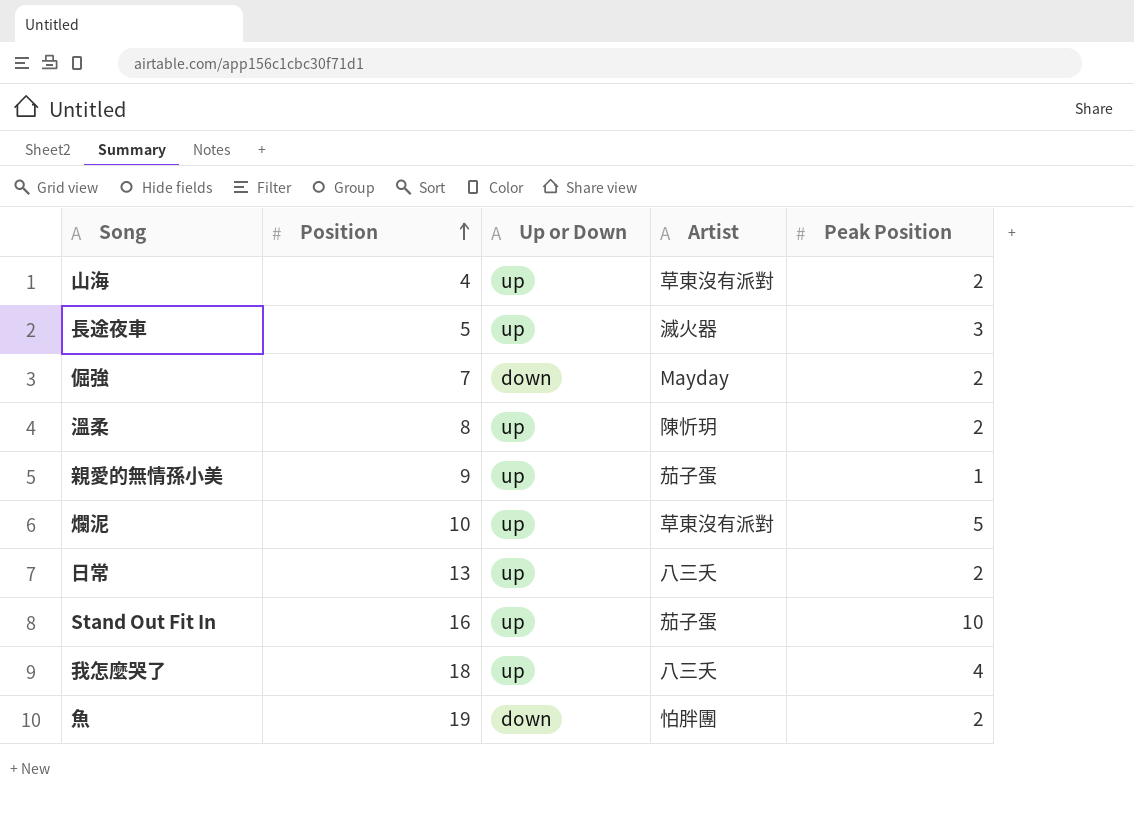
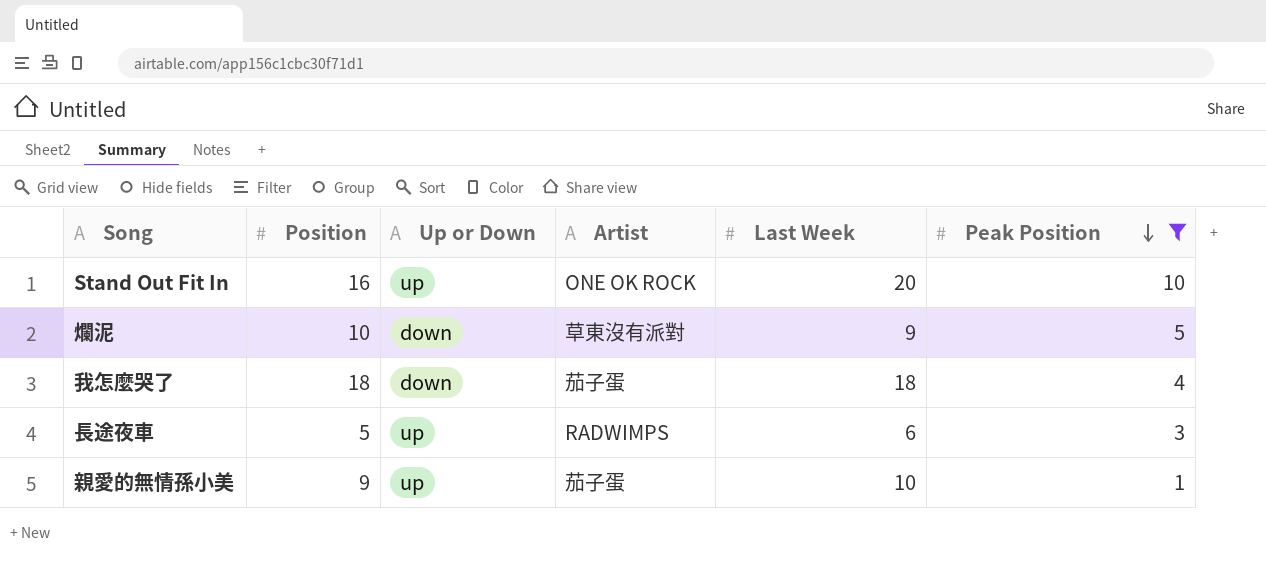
filter: none -> Peak Position != 2
row order: Position ascending -> Peak Position descending
column Last Week | position: none -> 5
Stand Out Fit In | Artist: 茄子蛋 -> ONE OK ROCK
爛泥 | Up or Down: up -> down
我怎麼哭了 | Up or Down: up -> down
我怎麼哭了 | Artist: 八三夭 -> 茄子蛋
長途夜車 | Artist: 滅火器 -> RADWIMPS

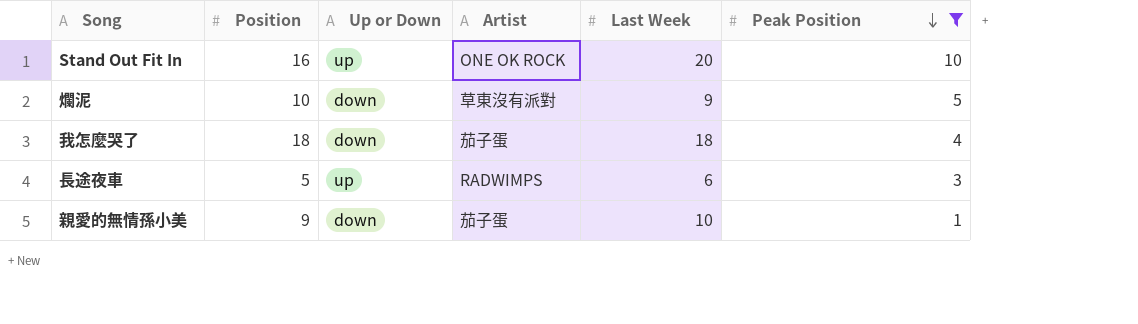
親愛的無情孫小美 | Up or Down: up -> down

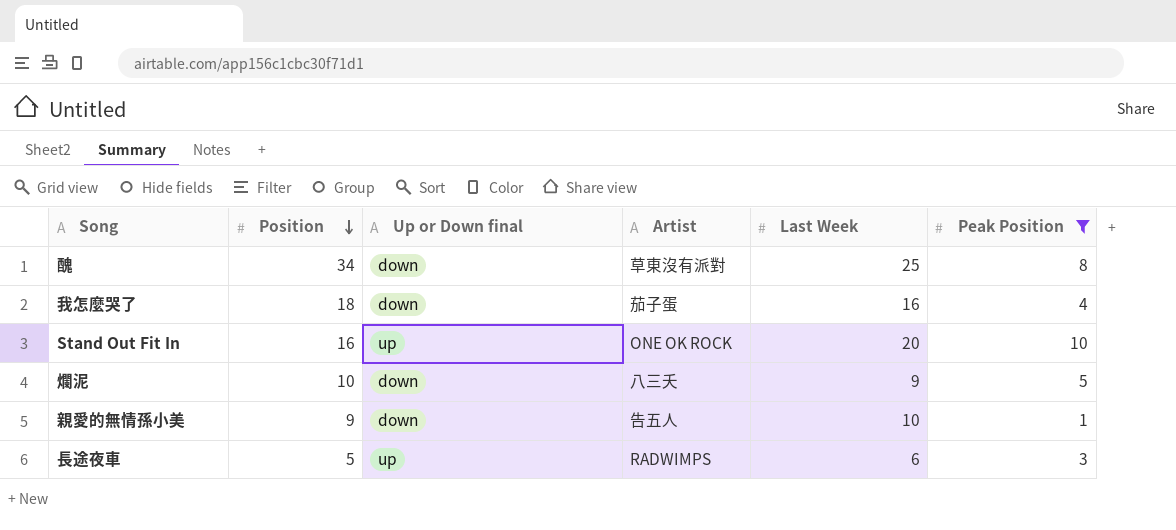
row order: Peak Position descending -> Position descending
column name: Up or Down -> Up or Down final
row 醜: none -> 34 | down | 草東沒有派對 | 25 | 8
我怎麼哭了 | Last Week: 18 -> 16
爛泥 | Artist: 草東沒有派對 -> 八三夭
親愛的無情孫小美 | Artist: 茄子蛋 -> 告五人

